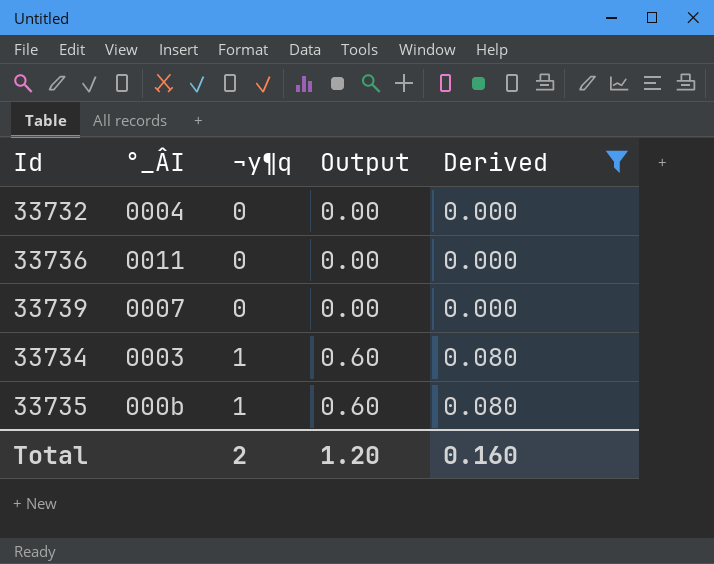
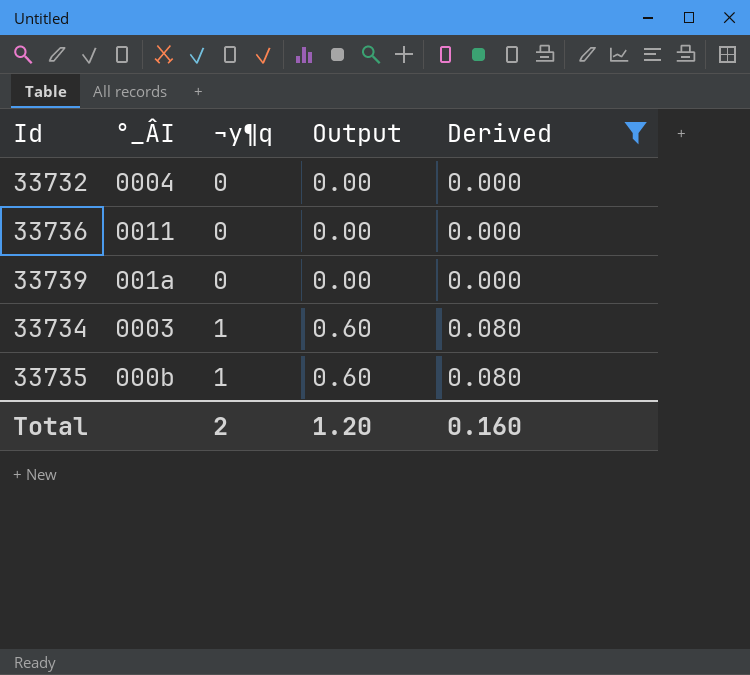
33739 | °_ÂI: 0007 -> 001a

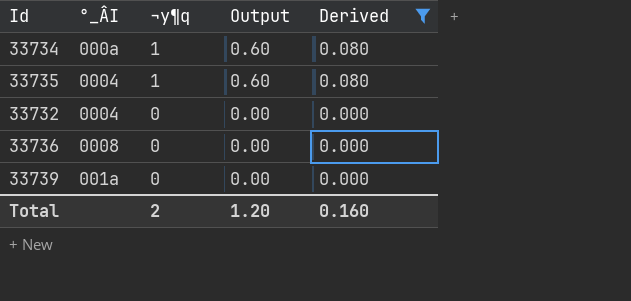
row order: ¬y¶q ascending -> ¬y¶q descending
33734 | °_ÂI: 0003 -> 000a
33735 | °_ÂI: 000b -> 0004
33736 | °_ÂI: 0011 -> 0008

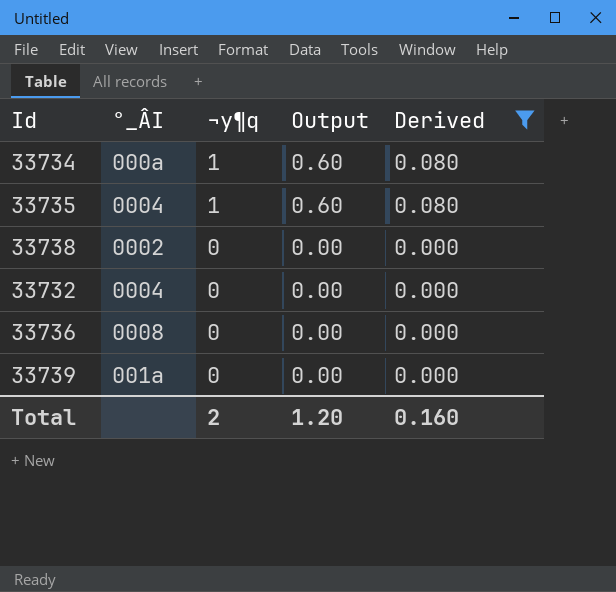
row 33738: none -> 0002 | 0 | 0.00 | 0.000

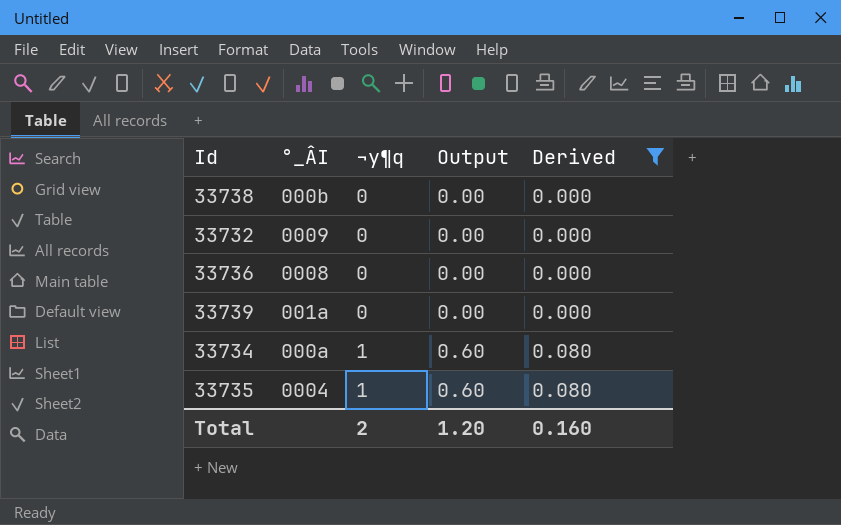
row order: ¬y¶q descending -> ¬y¶q ascending
33738 | °_ÂI: 0002 -> 000b
33732 | °_ÂI: 0004 -> 0009

